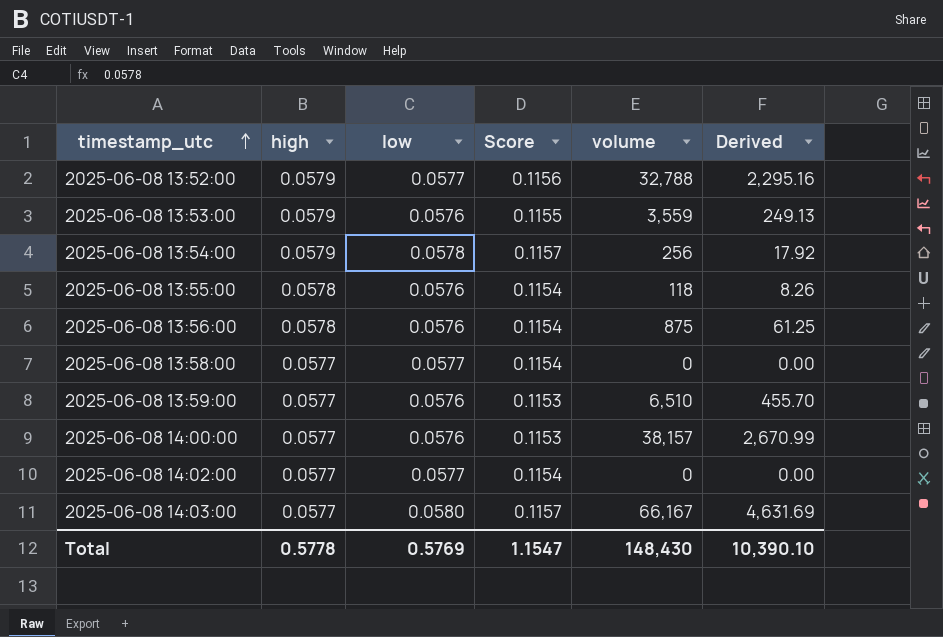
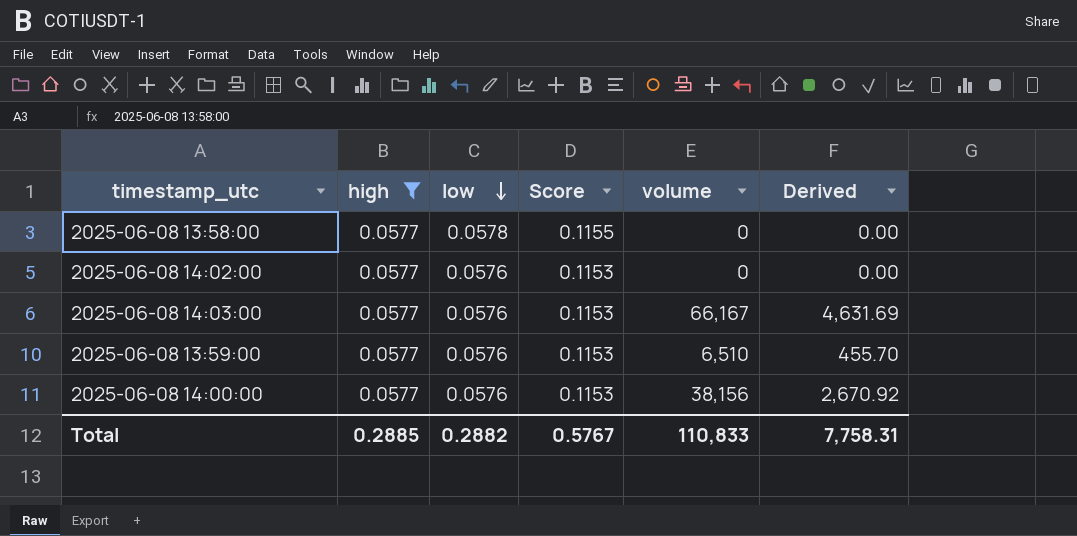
filter: none -> high = 0.0577
row order: timestamp_utc ascending -> low descending
2025-06-08 13:58:00 | low: 0.0577 -> 0.0578
2025-06-08 13:58:00 | Score: 0.1154 -> 0.1155
2025-06-08 14:02:00 | low: 0.0577 -> 0.0576
2025-06-08 14:02:00 | Score: 0.1154 -> 0.1153
2025-06-08 14:03:00 | low: 0.0580 -> 0.0576
2025-06-08 14:03:00 | Score: 0.1157 -> 0.1153
2025-06-08 14:00:00 | volume: 38,157 -> 38,156
2025-06-08 14:00:00 | Derived: 2,670.99 -> 2,670.92
Total | high: 0.5778 -> 0.2885
Total | low: 0.5769 -> 0.2882
Total | Score: 1.1547 -> 0.5767
Total | volume: 148,430 -> 110,833
Total | Derived: 10,390.10 -> 7,758.31

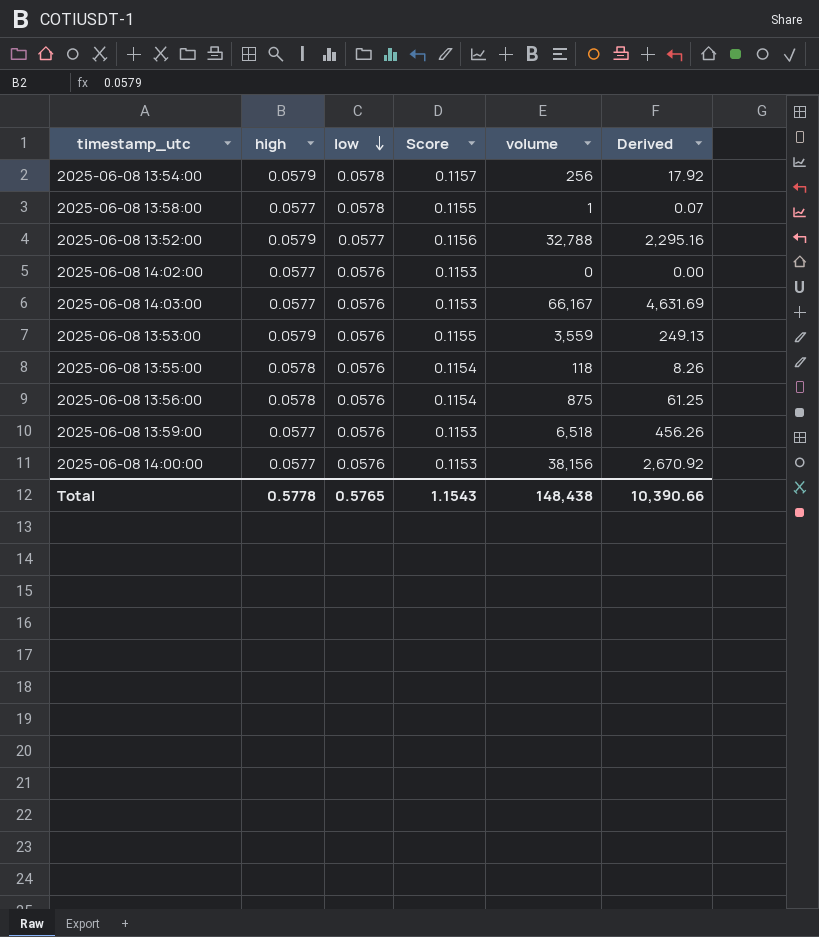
filter: high = 0.0577 -> none
2025-06-08 13:58:00 | volume: 0 -> 1
2025-06-08 13:58:00 | Derived: 0.00 -> 0.07
2025-06-08 13:59:00 | volume: 6,510 -> 6,518
2025-06-08 13:59:00 | Derived: 455.70 -> 456.26
Total | high: 0.2885 -> 0.5778
Total | low: 0.2882 -> 0.5765
Total | Score: 0.5767 -> 1.1543
Total | volume: 110,833 -> 148,438
Total | Derived: 7,758.31 -> 10,390.66

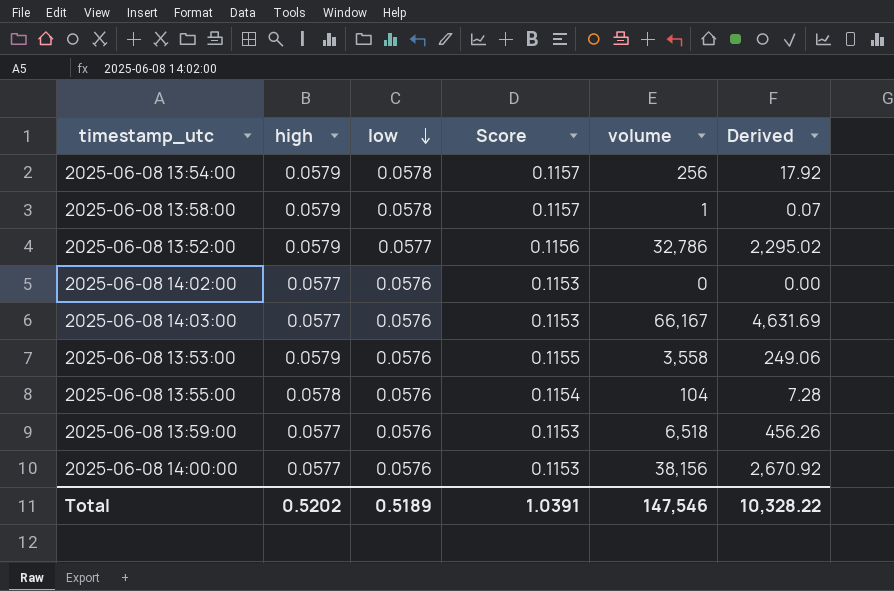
row 2025-06-08 13:56:00: 0.0578 | 0.0576 | 0.1154 | 875 | 61.25 -> none
2025-06-08 13:58:00 | high: 0.0577 -> 0.0579
2025-06-08 13:58:00 | Score: 0.1155 -> 0.1157
2025-06-08 13:52:00 | volume: 32,788 -> 32,786
2025-06-08 13:52:00 | Derived: 2,295.16 -> 2,295.02
2025-06-08 13:53:00 | volume: 3,559 -> 3,558
2025-06-08 13:53:00 | Derived: 249.13 -> 249.06
2025-06-08 13:55:00 | volume: 118 -> 104
2025-06-08 13:55:00 | Derived: 8.26 -> 7.28
Total | high: 0.5778 -> 0.5202
Total | low: 0.5765 -> 0.5189
Total | Score: 1.1543 -> 1.0391
Total | volume: 148,438 -> 147,546
Total | Derived: 10,390.66 -> 10,328.22

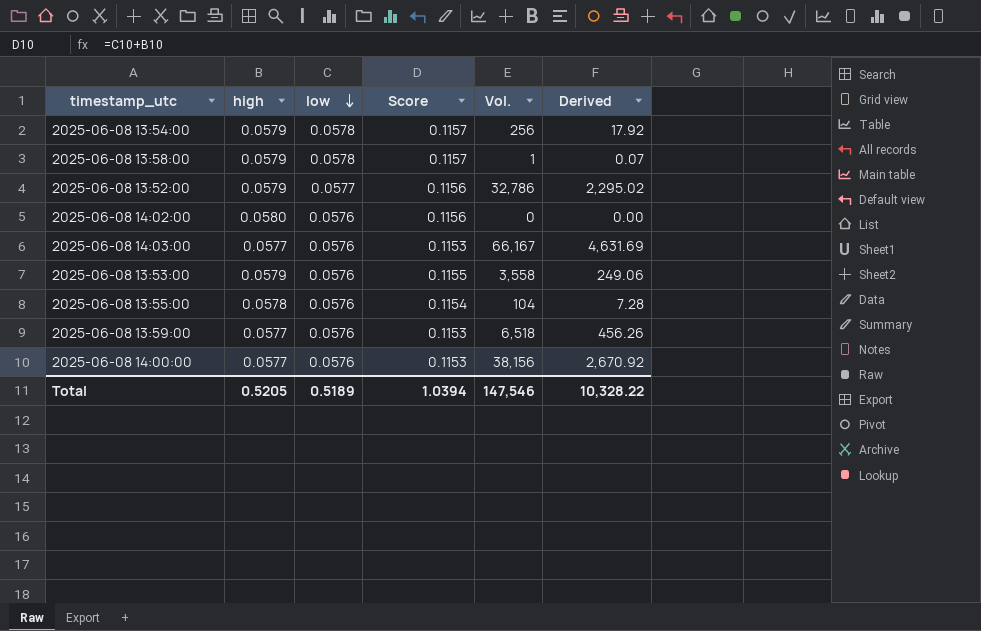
column name: volume -> Vol.
2025-06-08 14:02:00 | high: 0.0577 -> 0.0580
2025-06-08 14:02:00 | Score: 0.1153 -> 0.1156
Total | high: 0.5202 -> 0.5205
Total | Score: 1.0391 -> 1.0394

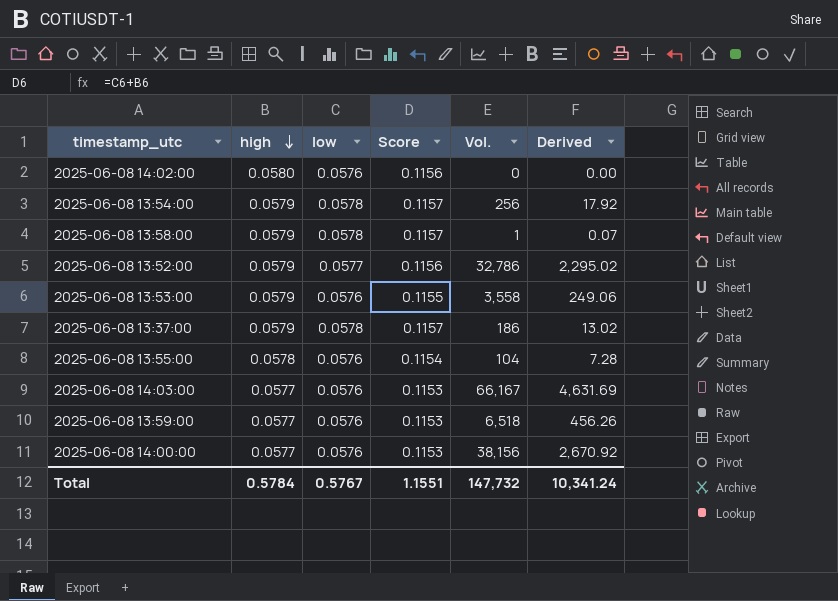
row order: low descending -> high descending
row 2025-06-08 13:37:00: none -> 0.0579 | 0.0578 | 0.1157 | 186 | 13.02
Total | high: 0.5205 -> 0.5784
Total | low: 0.5189 -> 0.5767
Total | Score: 1.0394 -> 1.1551
Total | Vol.: 147,546 -> 147,732
Total | Derived: 10,328.22 -> 10,341.24

